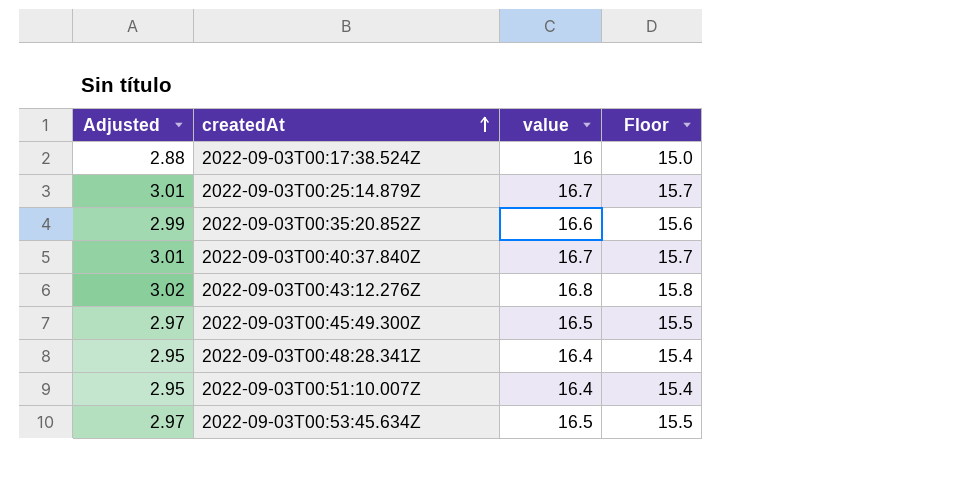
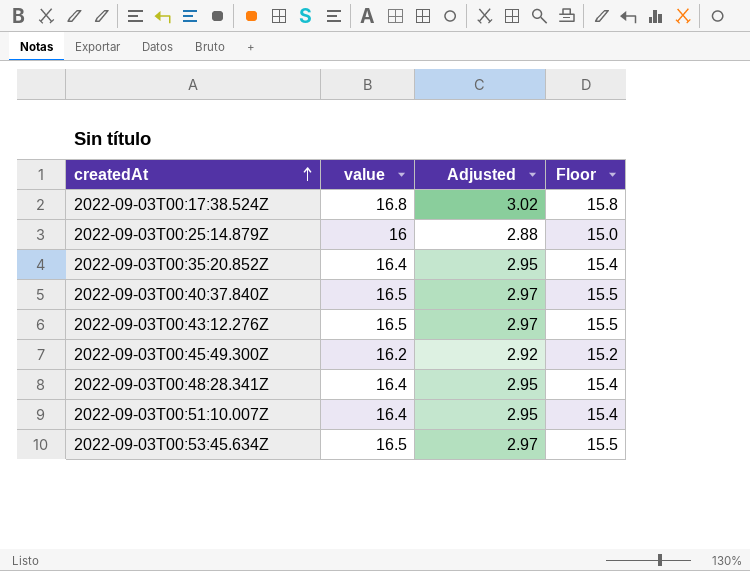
column Adjusted | position: 1 -> 3
2022-09-03T00:17:38.524Z | value: 16 -> 16.8
2022-09-03T00:17:38.524Z | Adjusted: 2.88 -> 3.02
2022-09-03T00:17:38.524Z | Floor: 15.0 -> 15.8
2022-09-03T00:25:14.879Z | value: 16.7 -> 16
2022-09-03T00:25:14.879Z | Adjusted: 3.01 -> 2.88
2022-09-03T00:25:14.879Z | Floor: 15.7 -> 15.0
2022-09-03T00:35:20.852Z | value: 16.6 -> 16.4
2022-09-03T00:35:20.852Z | Adjusted: 2.99 -> 2.95
2022-09-03T00:35:20.852Z | Floor: 15.6 -> 15.4
2022-09-03T00:40:37.840Z | value: 16.7 -> 16.5
2022-09-03T00:40:37.840Z | Adjusted: 3.01 -> 2.97
2022-09-03T00:40:37.840Z | Floor: 15.7 -> 15.5
2022-09-03T00:43:12.276Z | value: 16.8 -> 16.5
2022-09-03T00:43:12.276Z | Adjusted: 3.02 -> 2.97
2022-09-03T00:43:12.276Z | Floor: 15.8 -> 15.5
2022-09-03T00:45:49.300Z | value: 16.5 -> 16.2
2022-09-03T00:45:49.300Z | Adjusted: 2.97 -> 2.92
2022-09-03T00:45:49.300Z | Floor: 15.5 -> 15.2

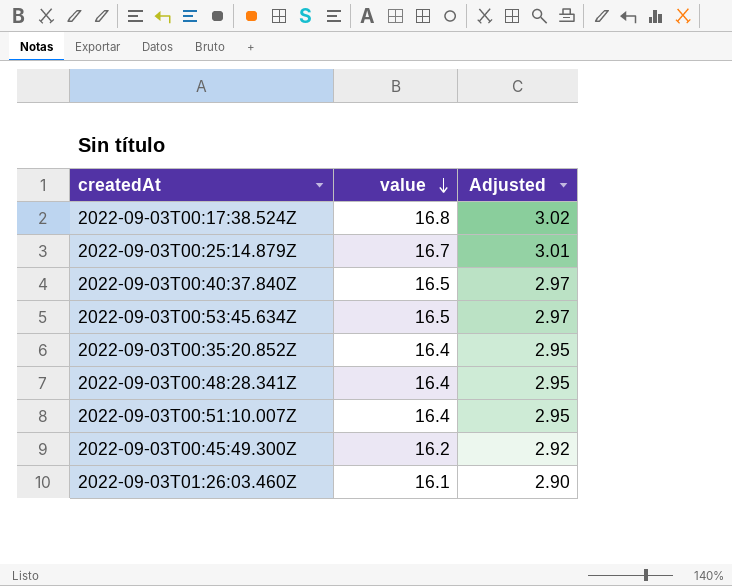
row order: createdAt ascending -> value descending
column Floor | formula: [value] - 1 -> none
row 2022-09-03T00:43:12.276Z: 16.5 | 2.97 | 15.5 -> none
2022-09-03T00:25:14.879Z | value: 16 -> 16.7
2022-09-03T00:25:14.879Z | Adjusted: 2.88 -> 3.01
row 2022-09-03T01:26:03.460Z: none -> 16.1 | 2.90

